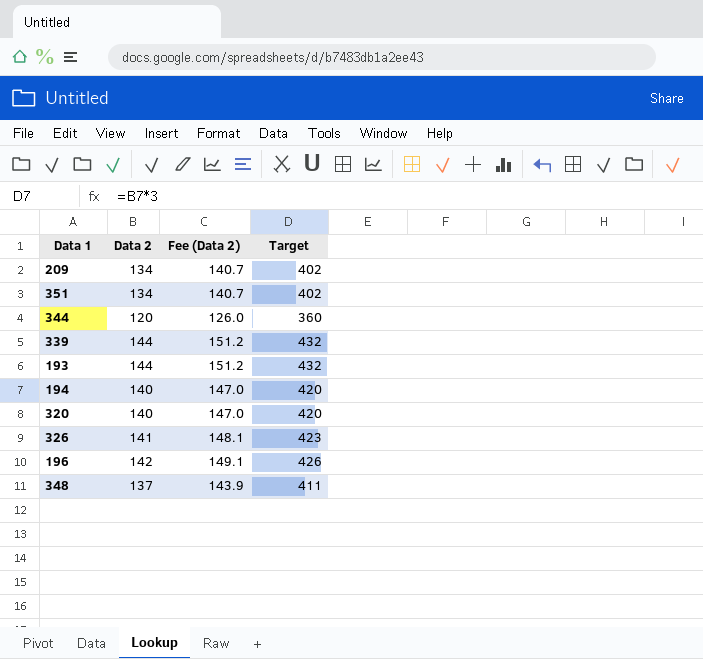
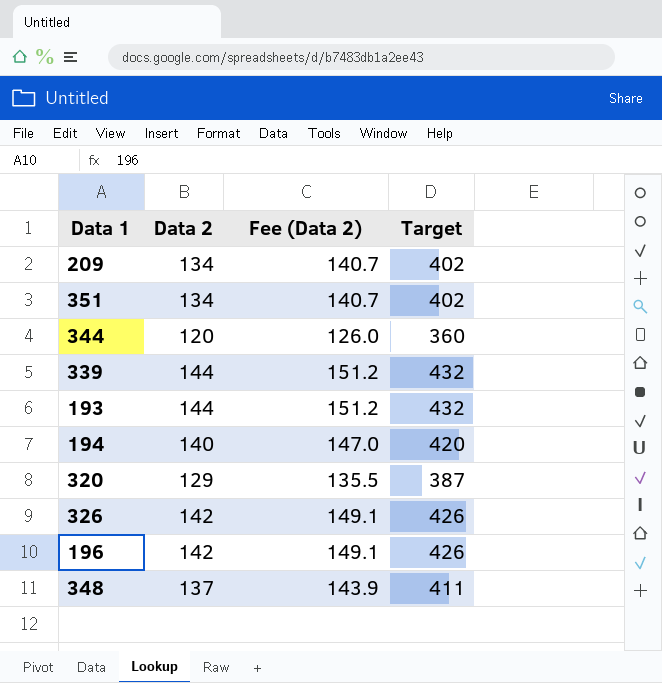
320 | Data 2: 140 -> 129
320 | Fee (Data 2): 147.0 -> 135.5
320 | Target: 420 -> 387
326 | Data 2: 141 -> 142
326 | Fee (Data 2): 148.1 -> 149.1
326 | Target: 423 -> 426

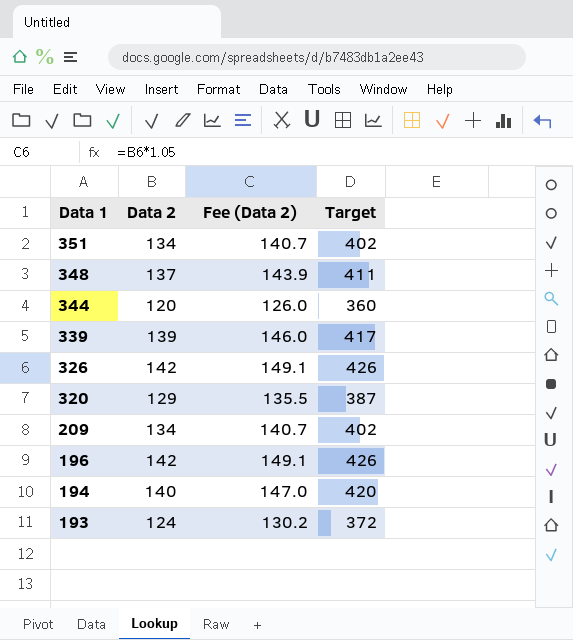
row order: none -> Data 1 descending
339 | Data 2: 144 -> 139
339 | Fee (Data 2): 151.2 -> 146.0
339 | Target: 432 -> 417
193 | Data 2: 144 -> 124
193 | Fee (Data 2): 151.2 -> 130.2
193 | Target: 432 -> 372

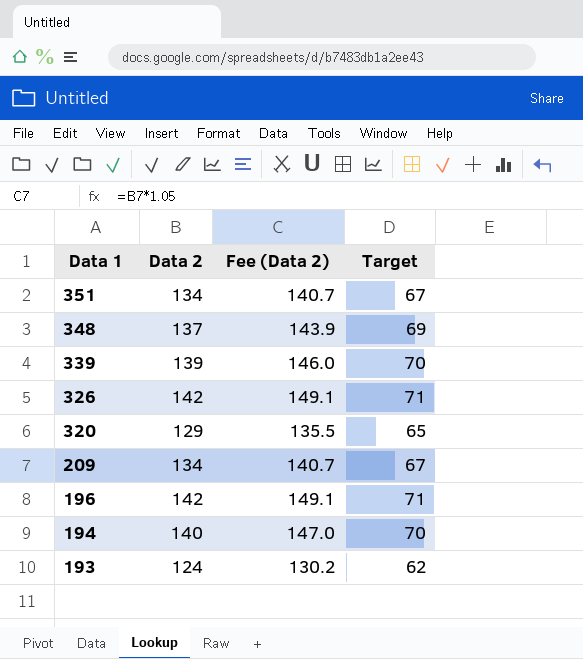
column Target | formula: [Data 2] * 3 -> [Data 2] * 0.5
row 344: 120 | 126.0 | 360 -> none

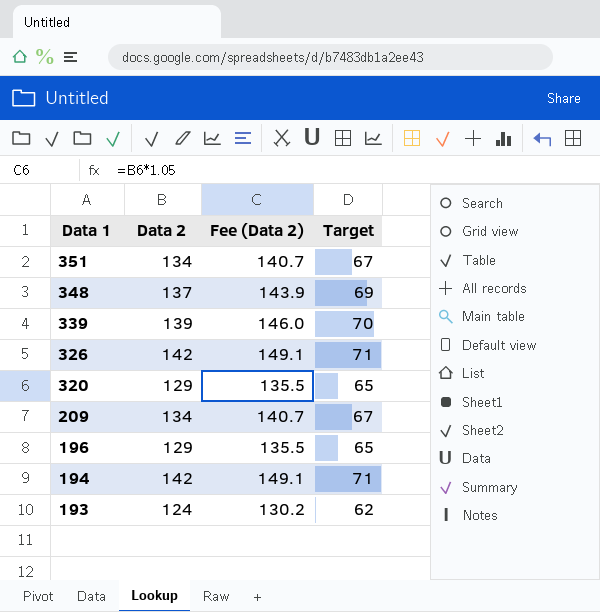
196 | Data 2: 142 -> 129
196 | Fee (Data 2): 149.1 -> 135.5
196 | Target: 71 -> 65
194 | Data 2: 140 -> 142
194 | Fee (Data 2): 147.0 -> 149.1
194 | Target: 70 -> 71

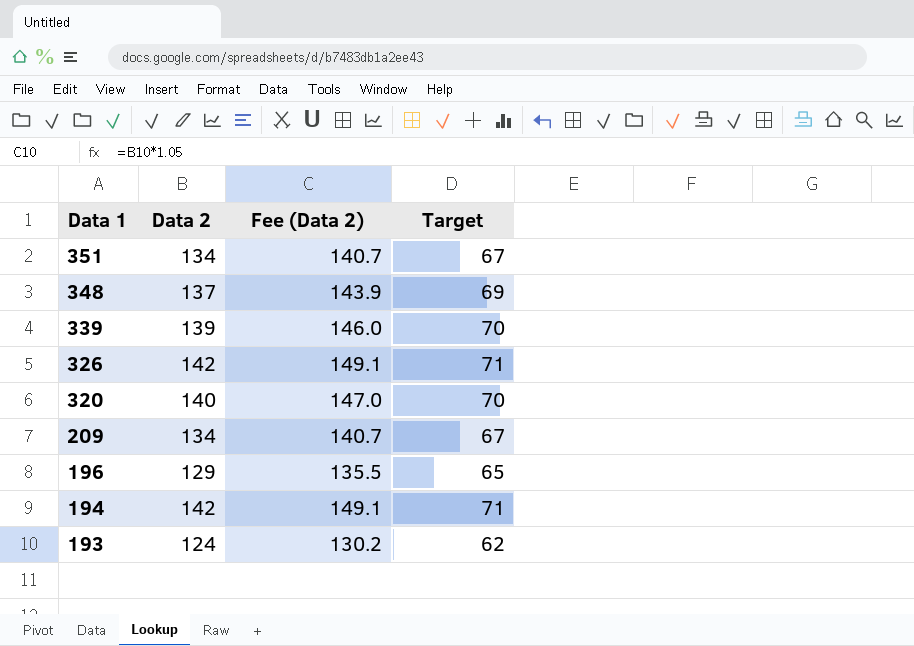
320 | Data 2: 129 -> 140
320 | Fee (Data 2): 135.5 -> 147.0
320 | Target: 65 -> 70

